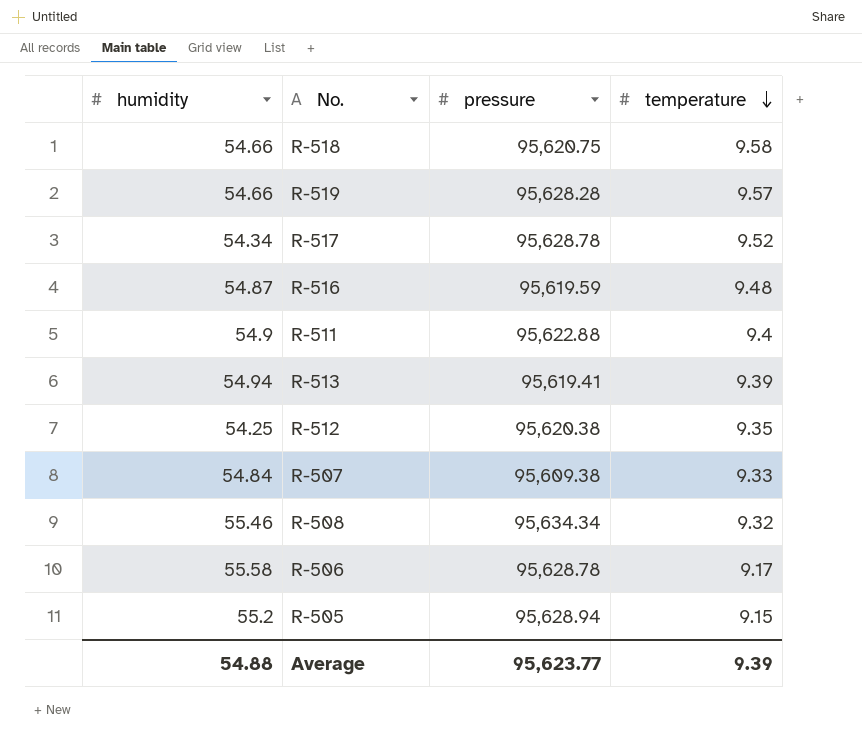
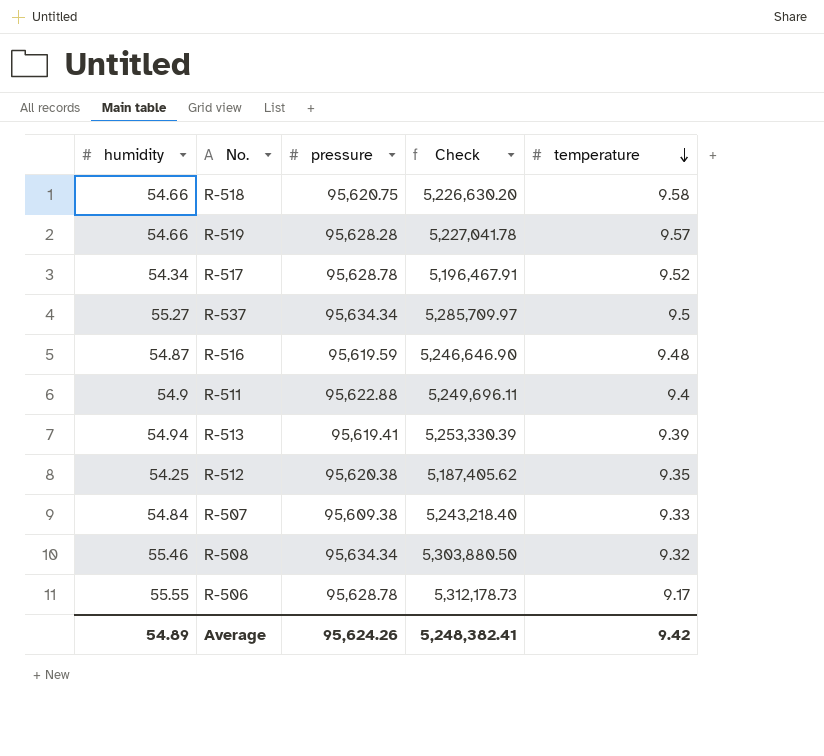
column Check | formula: none -> [humidity] * [pressure]
row R-505: 55.2 | 95,628.94 | 9.15 -> none
row R-537: none -> 55.27 | 95,634.34 | 5,285,709.97 | 9.5
R-506 | humidity: 55.58 -> 55.55
Average | humidity: 54.88 -> 54.89
Average | pressure: 95,623.77 -> 95,624.26
Average | temperature: 9.39 -> 9.42

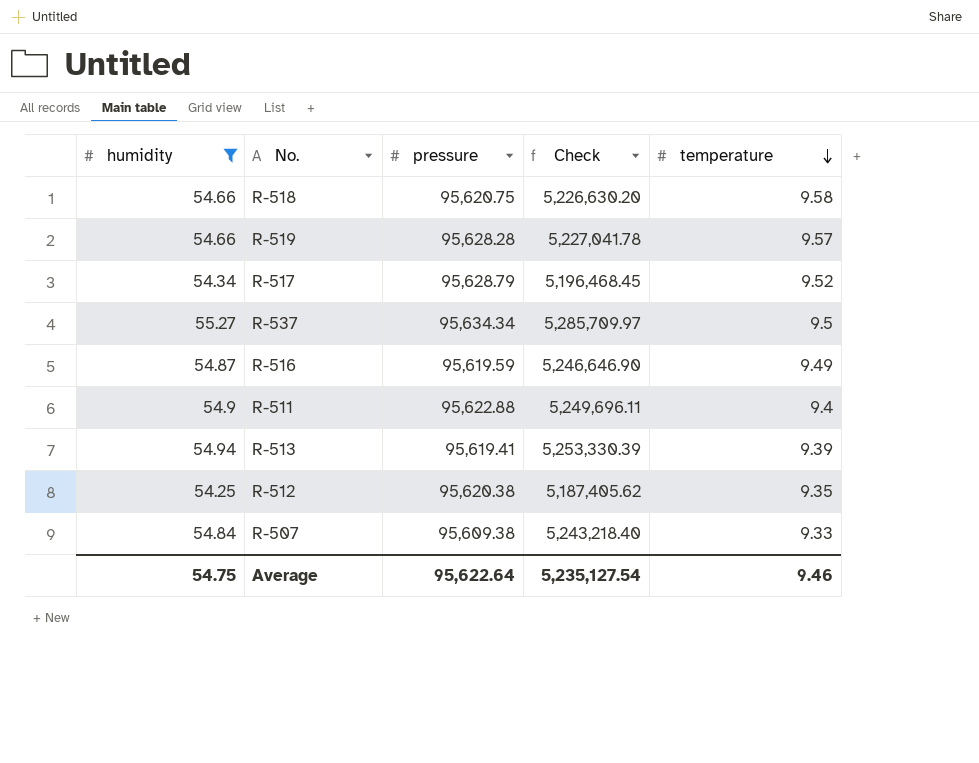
filter: none -> humidity <= 55.27
R-517 | pressure: 95,628.78 -> 95,628.79
R-517 | Check: 5,196,467.91 -> 5,196,468.45
R-516 | temperature: 9.48 -> 9.49
Average | humidity: 54.89 -> 54.75
Average | pressure: 95,624.26 -> 95,622.64
Average | Check: 5,248,382.41 -> 5,235,127.54
Average | temperature: 9.42 -> 9.46

